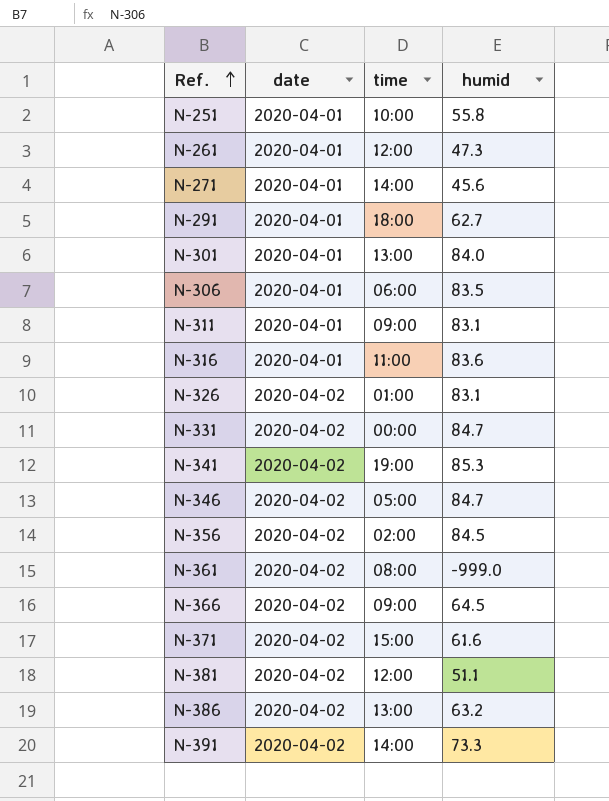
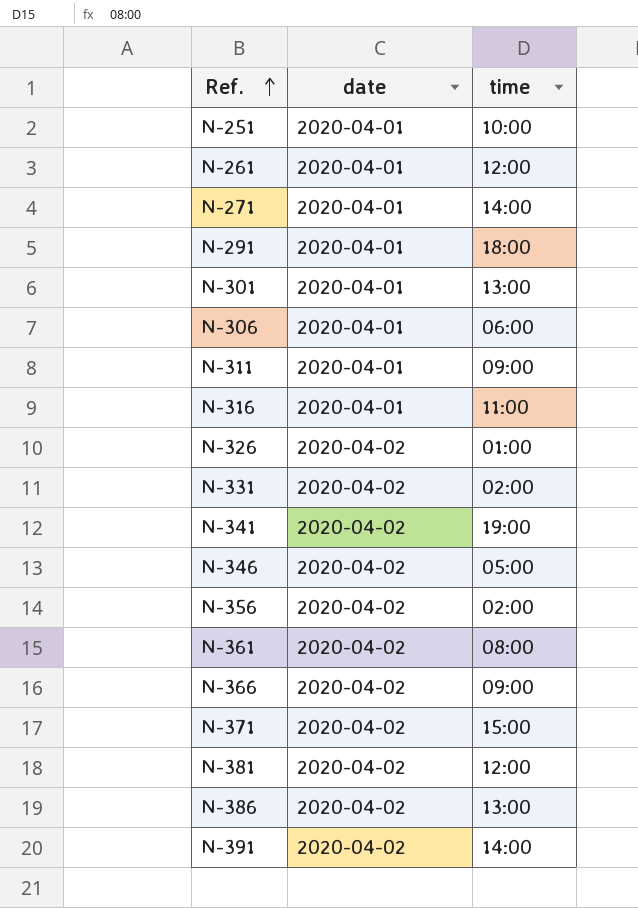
column humid | position: 4 -> none
N-331 | time: 00:00 -> 02:00

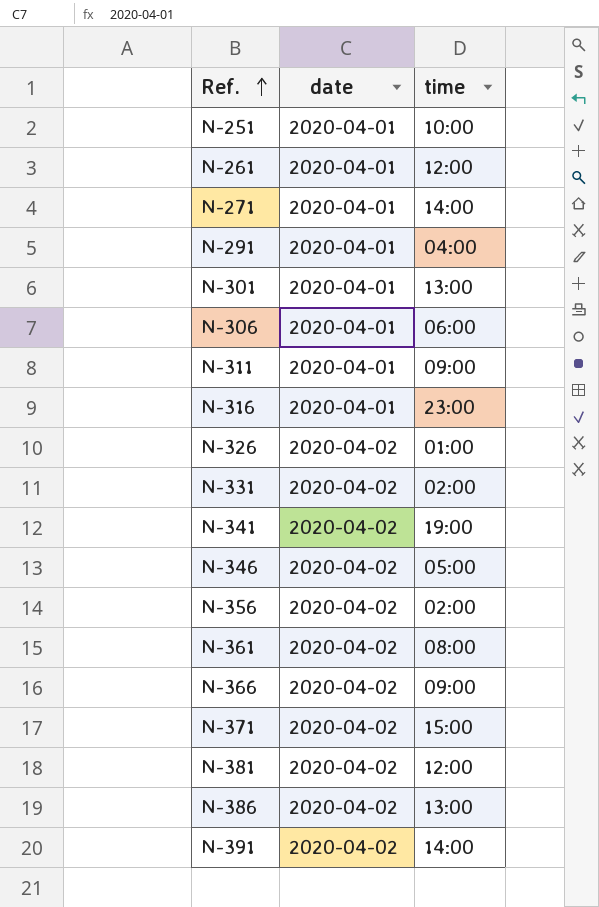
N-291 | time: 18:00 -> 04:00
N-316 | time: 11:00 -> 23:00

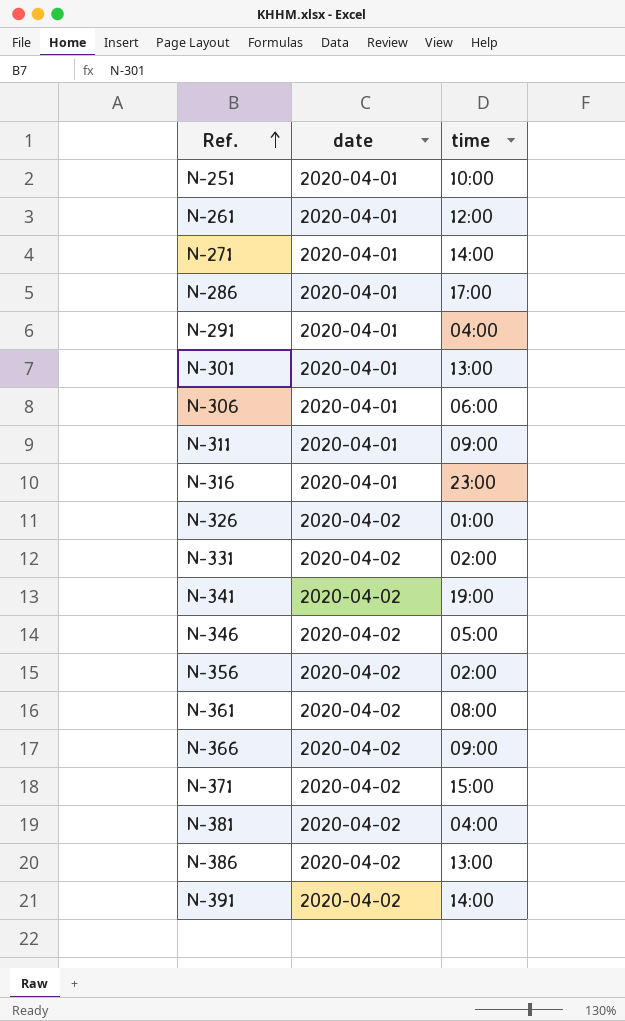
row N-286: none -> 2020-04-01 | 17:00
N-381 | time: 12:00 -> 04:00

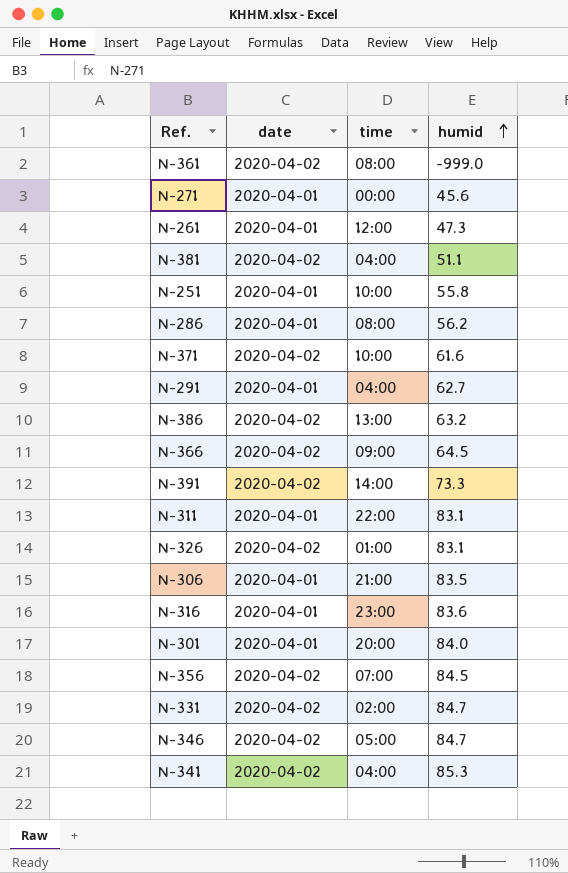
row order: Ref. ascending -> humid ascending
column humid | position: none -> 4
N-271 | time: 14:00 -> 00:00
N-286 | time: 17:00 -> 08:00
N-371 | time: 15:00 -> 10:00
N-311 | time: 09:00 -> 22:00
N-306 | time: 06:00 -> 21:00
N-301 | time: 13:00 -> 20:00
N-356 | time: 02:00 -> 07:00
N-341 | time: 19:00 -> 04:00

